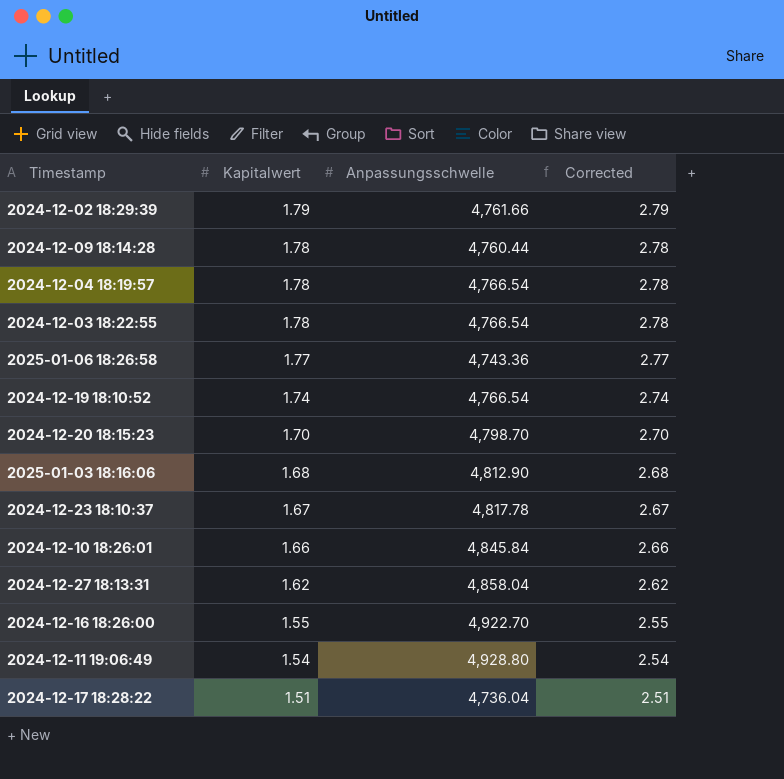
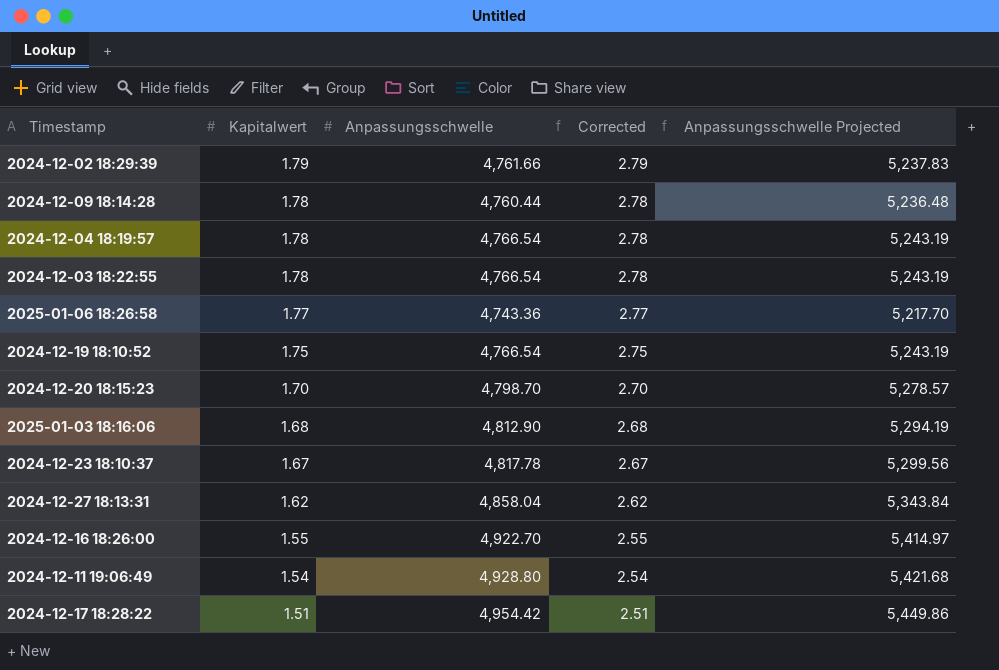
column Anpassungsschwelle Projected | formula: none -> [Anpassungsschwelle] * 1.1
row 2024-12-10 18:26:01: 1.66 | 4,845.84 | 2.66 -> none
2024-12-19 18:10:52 | Kapitalwert: 1.74 -> 1.75
2024-12-19 18:10:52 | Corrected: 2.74 -> 2.75
2024-12-17 18:28:22 | Anpassungsschwelle: 4,736.04 -> 4,954.42

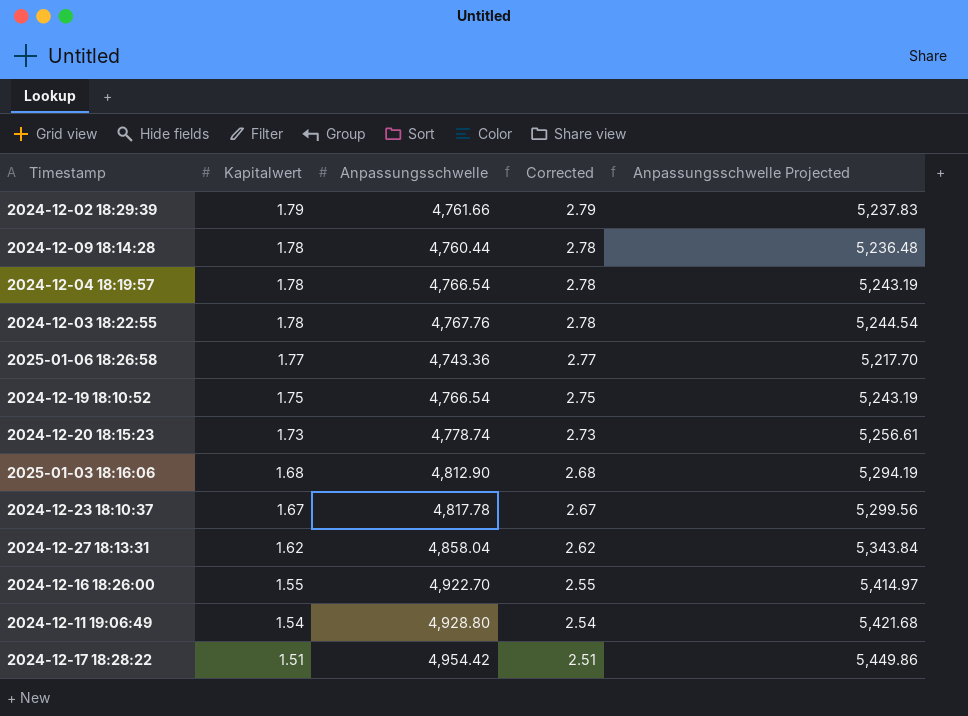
2024-12-03 18:22:55 | Anpassungsschwelle: 4,766.54 -> 4,767.76
2024-12-03 18:22:55 | Anpassungsschwelle Projected: 5,243.19 -> 5,244.54
2024-12-20 18:15:23 | Kapitalwert: 1.70 -> 1.73
2024-12-20 18:15:23 | Anpassungsschwelle: 4,798.70 -> 4,778.74
2024-12-20 18:15:23 | Corrected: 2.70 -> 2.73
2024-12-20 18:15:23 | Anpassungsschwelle Projected: 5,278.57 -> 5,256.61

